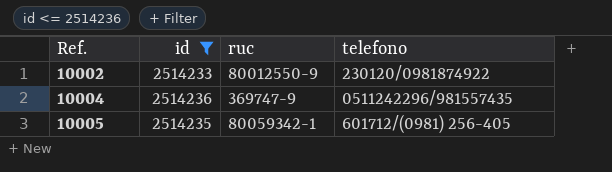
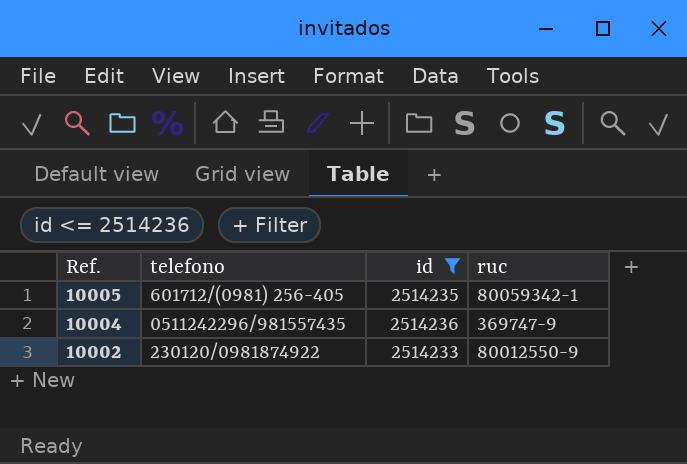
row order: Ref. ascending -> Ref. descending
column telefono | position: 4 -> 2

